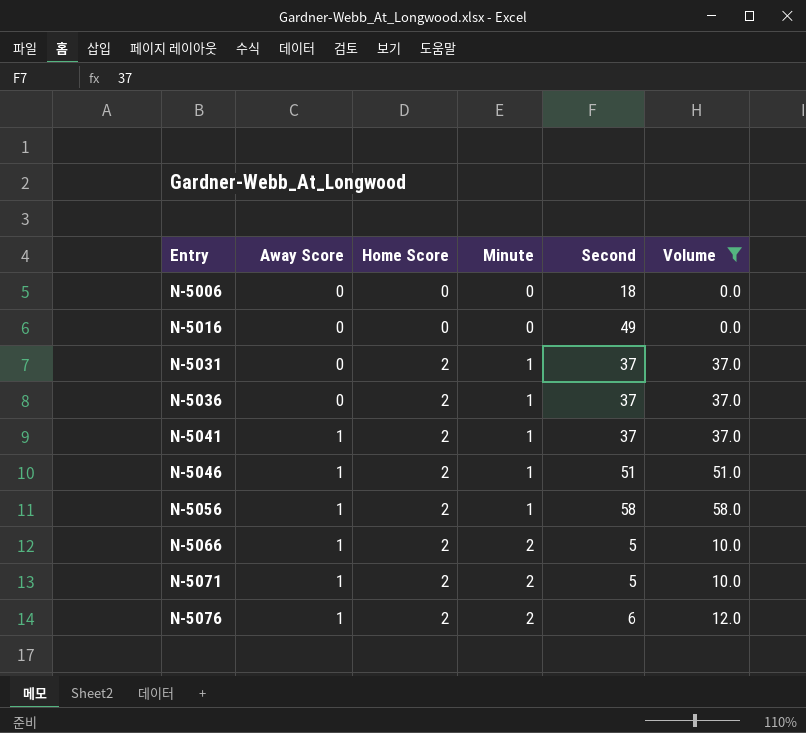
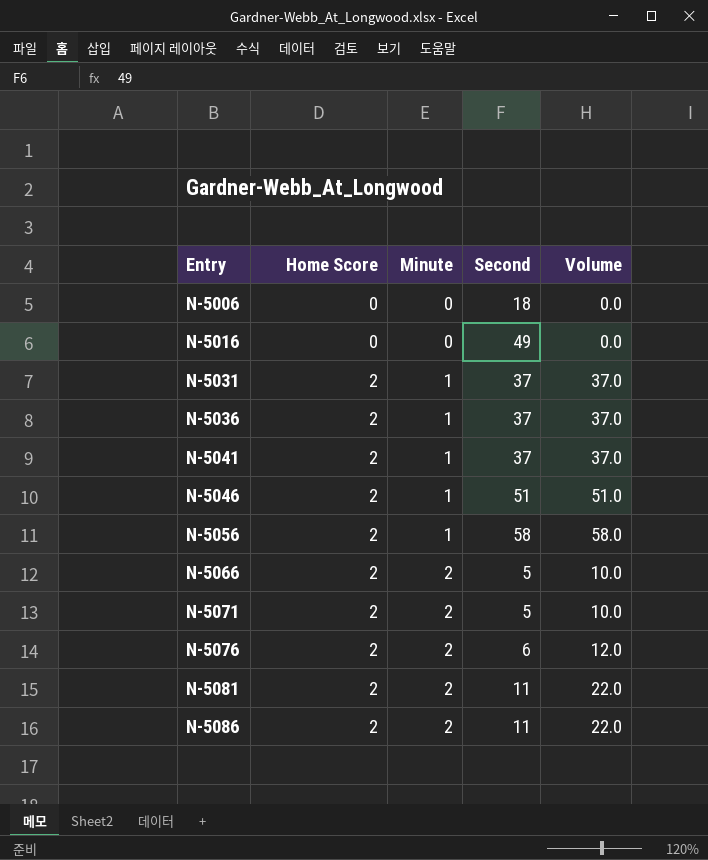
filter: Volume != 22.0 -> none
column Away Score | position: 2 -> none

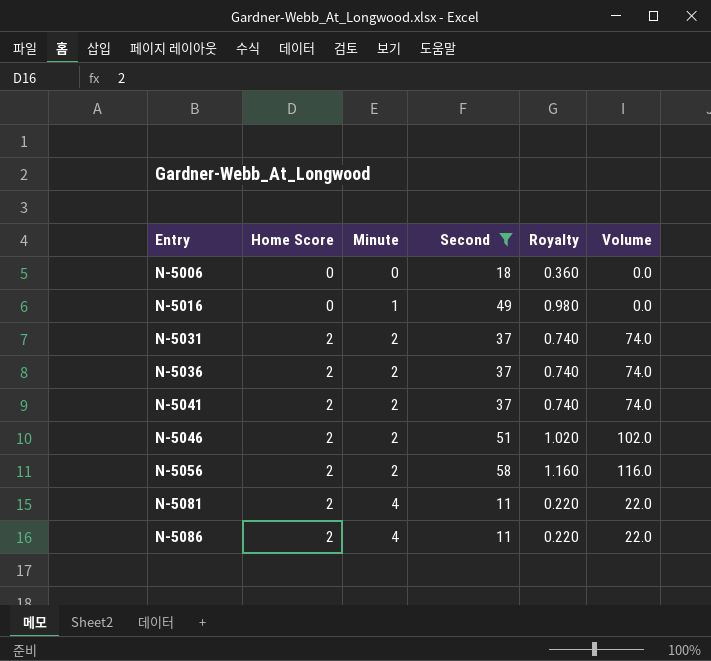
filter: none -> Second >= 11
column Royalty | formula: none -> [Second] * 0.02
column Volume | formula: [Minute] * [Second] -> [Home Score] * [Second]
N-5016 | Minute: 0 -> 1
N-5031 | Minute: 1 -> 2
N-5036 | Minute: 1 -> 2
N-5041 | Minute: 1 -> 2
N-5046 | Minute: 1 -> 2
N-5056 | Minute: 1 -> 2
N-5081 | Minute: 2 -> 4
N-5086 | Minute: 2 -> 4

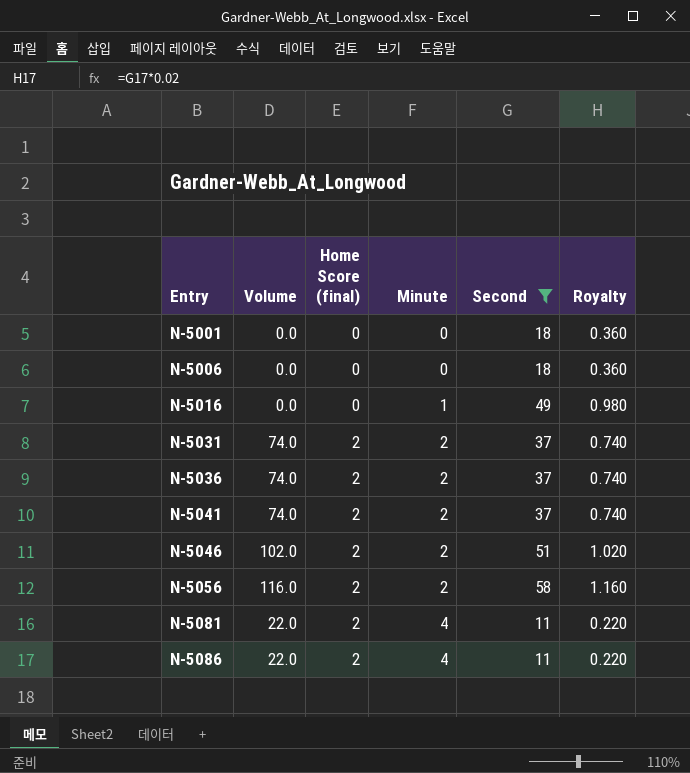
column Volume | position: 6 -> 2
column name: Home Score -> Home Score (final)
row N-5001: none -> 0.0 | 0 | 0 | 18 | 0.360

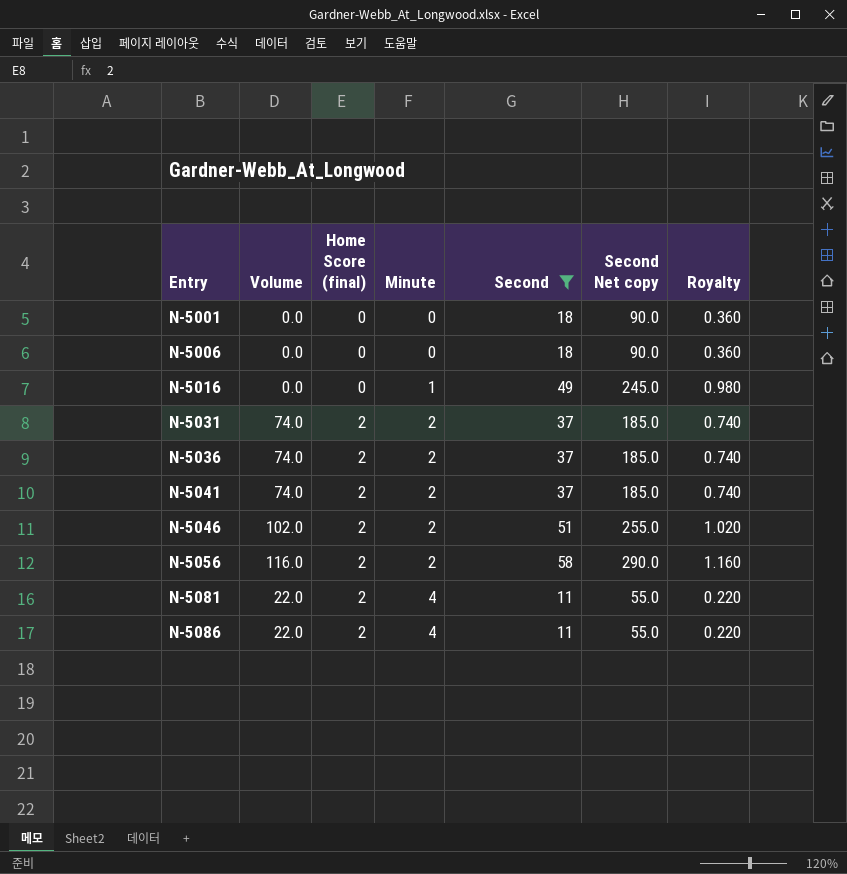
column Second Net copy | formula: none -> [Second] * 5

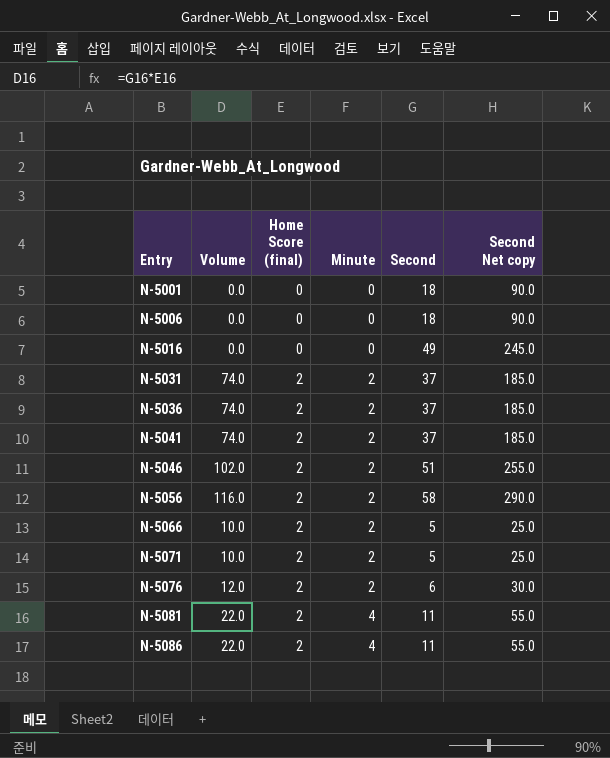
filter: Second >= 11 -> none
column Royalty | formula: [Second] * 0.02 -> none
N-5016 | Minute: 1 -> 0

